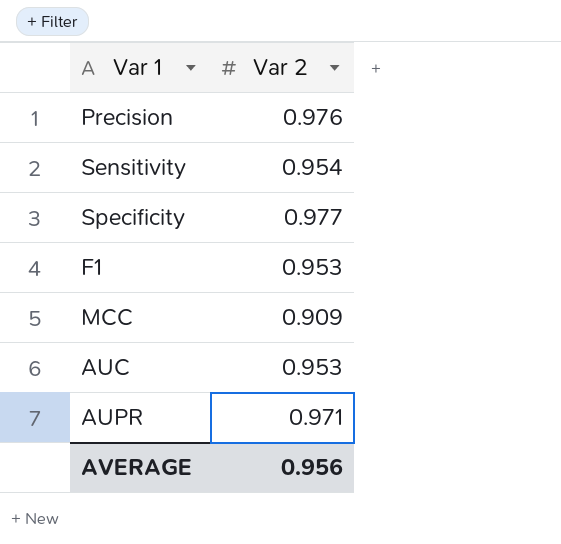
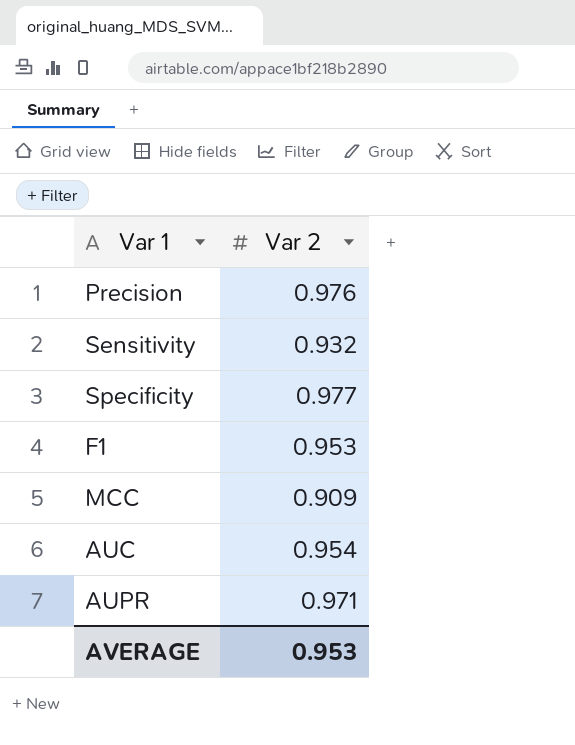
Sensitivity | Var 2: 0.954 -> 0.932
AUC | Var 2: 0.953 -> 0.954
AVERAGE | Var 2: 0.956 -> 0.953

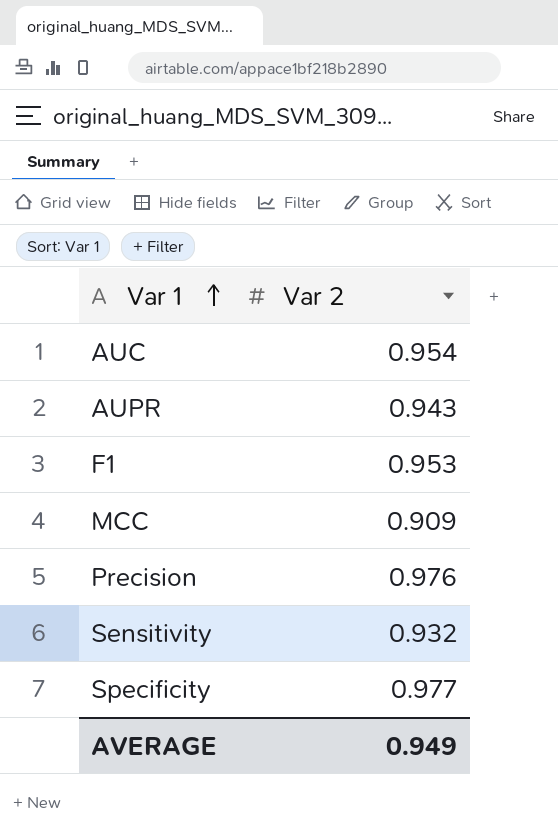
row order: none -> Var 1 ascending
AUPR | Var 2: 0.971 -> 0.943
AVERAGE | Var 2: 0.953 -> 0.949

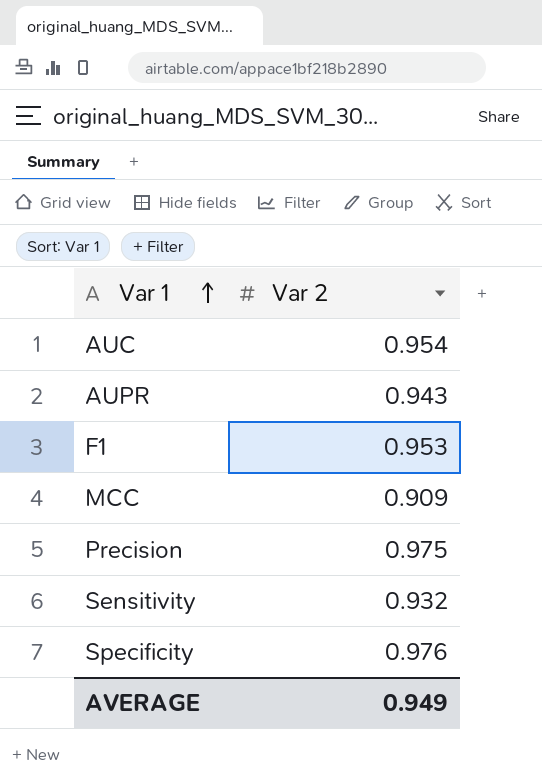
Precision | Var 2: 0.976 -> 0.975
Specificity | Var 2: 0.977 -> 0.976

